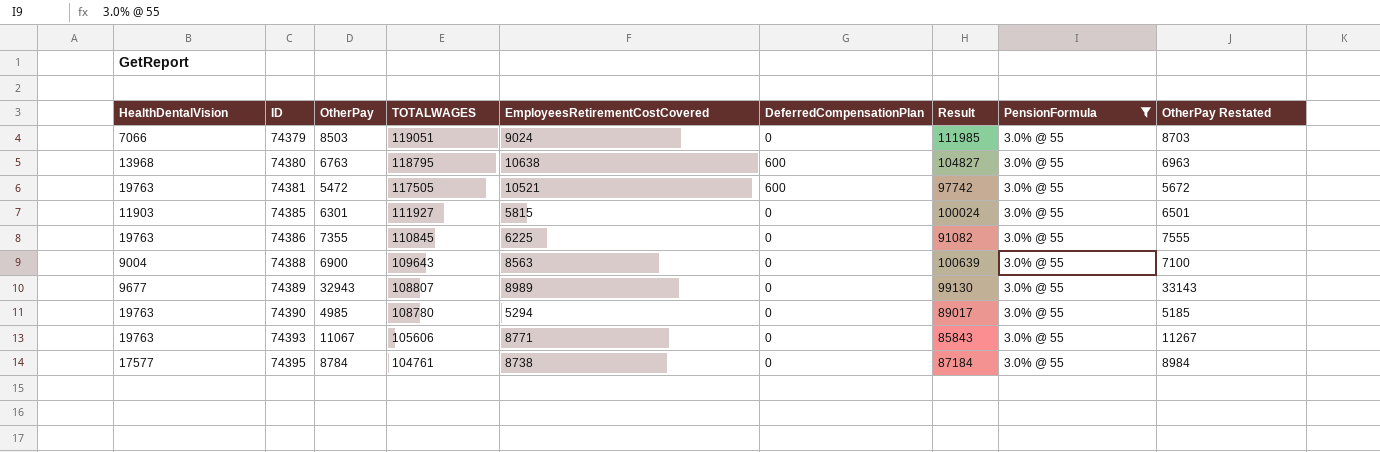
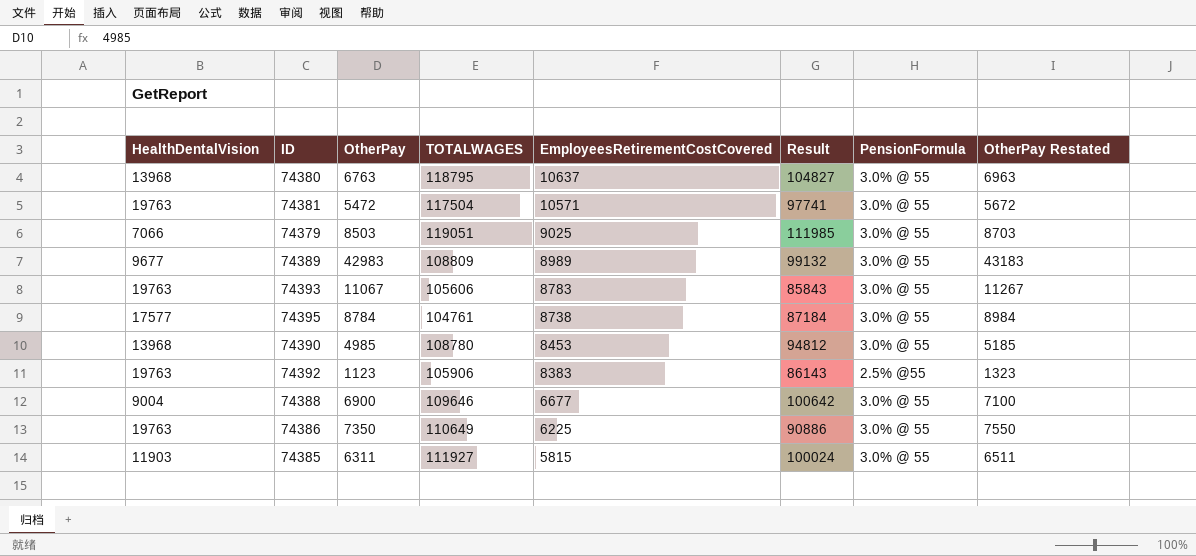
filter: PensionFormula = 3.0% @ 55 -> none
row order: ID ascending -> EmployeesRetirementCostCovered descending
column DeferredCompensationPlan | position: 6 -> none
74380 | EmployeesRetirementCostCovered: 10638 -> 10637
74381 | TOTALWAGES: 117505 -> 117504
74381 | EmployeesRetirementCostCovered: 10521 -> 10571
74381 | Result: 97742 -> 97741
74379 | EmployeesRetirementCostCovered: 9024 -> 9025
74389 | OtherPay: 32943 -> 42983
74389 | TOTALWAGES: 108807 -> 108809
74389 | Result: 99130 -> 99132
74389 | OtherPay Restated: 33143 -> 43183
74393 | EmployeesRetirementCostCovered: 8771 -> 8783
74390 | HealthDentalVision: 19763 -> 13968
74390 | EmployeesRetirementCostCovered: 5294 -> 8453
74390 | Result: 89017 -> 94812
74388 | TOTALWAGES: 109643 -> 109646
74388 | EmployeesRetirementCostCovered: 8563 -> 6677
74388 | Result: 100639 -> 100642
74386 | OtherPay: 7355 -> 7350
74386 | TOTALWAGES: 110845 -> 110649
74386 | Result: 91082 -> 90886
74386 | OtherPay Restated: 7555 -> 7550
74385 | OtherPay: 6301 -> 6311
74385 | OtherPay Restated: 6501 -> 6511

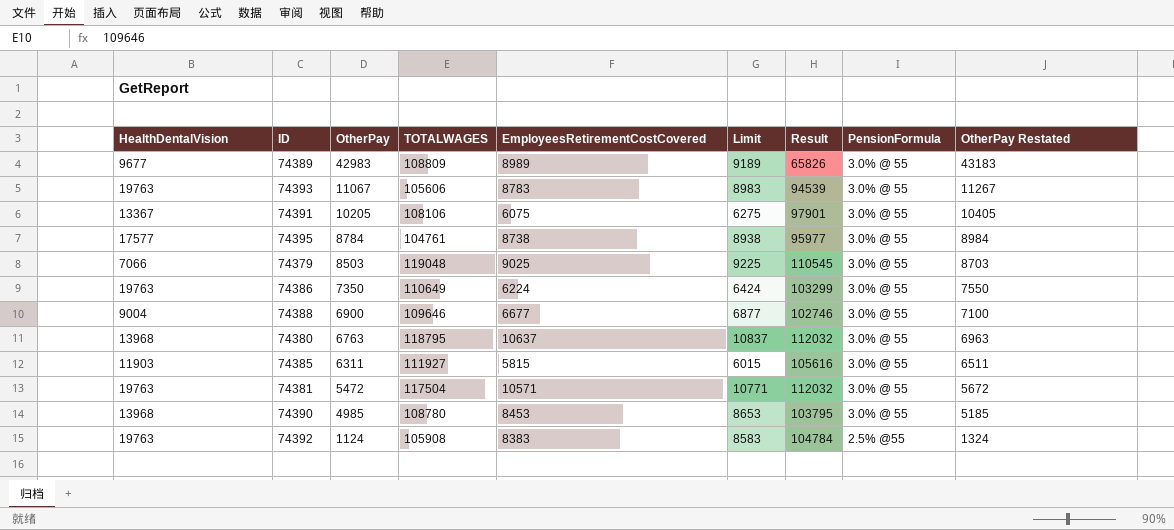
row order: EmployeesRetirementCostCovered descending -> OtherPay descending
column Limit | formula: none -> [EmployeesRetirementCostCovered] + 200
column Result | formula: [TOTALWAGES] - [HealthDentalVision] -> [TOTALWAGES] - [OtherPay]
row 74391: none -> 13367 | 10205 | 108106 | 6075 | 6275 | 97901 | 3.0% @ 55 | 10405
74379 | TOTALWAGES: 119051 -> 119048
74386 | EmployeesRetirementCostCovered: 6225 -> 6224
74392 | OtherPay: 1123 -> 1124
74392 | TOTALWAGES: 105906 -> 105908
74392 | OtherPay Restated: 1323 -> 1324

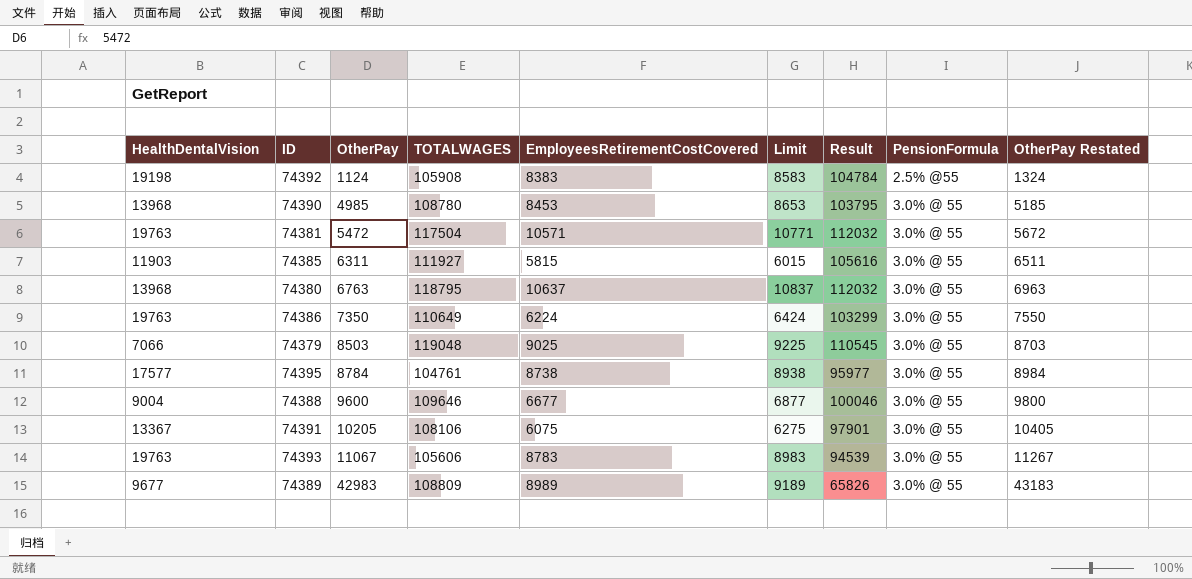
row order: OtherPay descending -> OtherPay ascending
74392 | HealthDentalVision: 19763 -> 19198
74388 | OtherPay: 6900 -> 9600
74388 | Result: 102746 -> 100046
74388 | OtherPay Restated: 7100 -> 9800

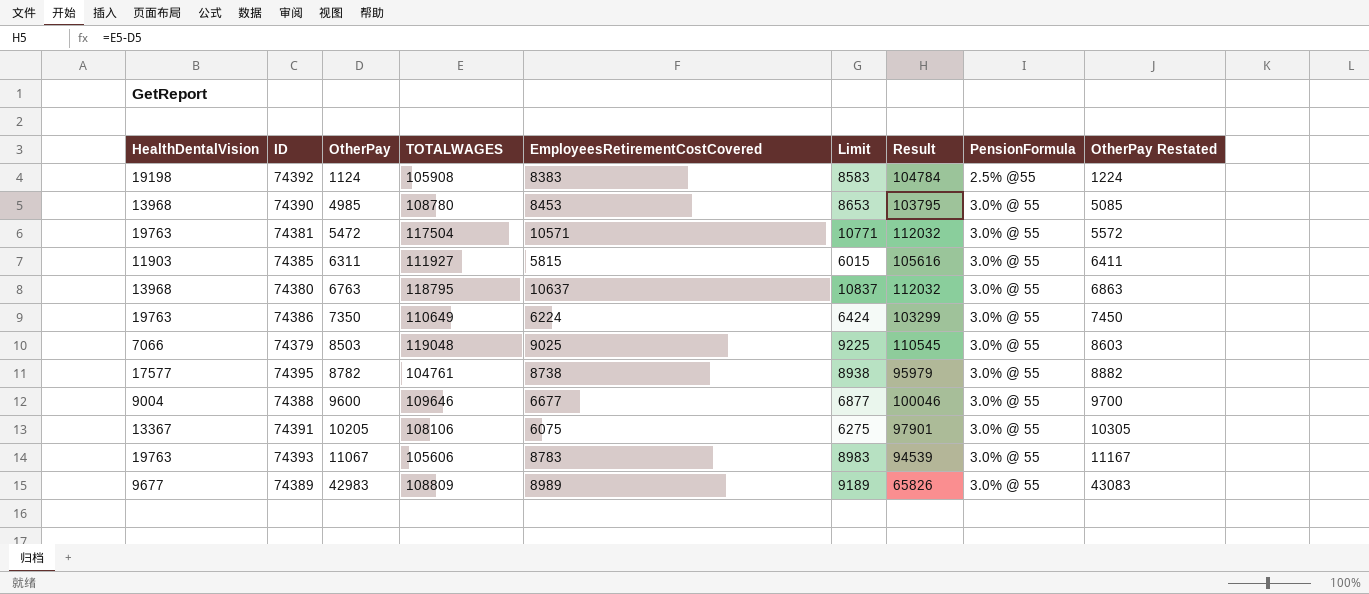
column OtherPay Restated | formula: [OtherPay] + 200 -> [OtherPay] + 100
74395 | OtherPay: 8784 -> 8782
74395 | Result: 95977 -> 95979

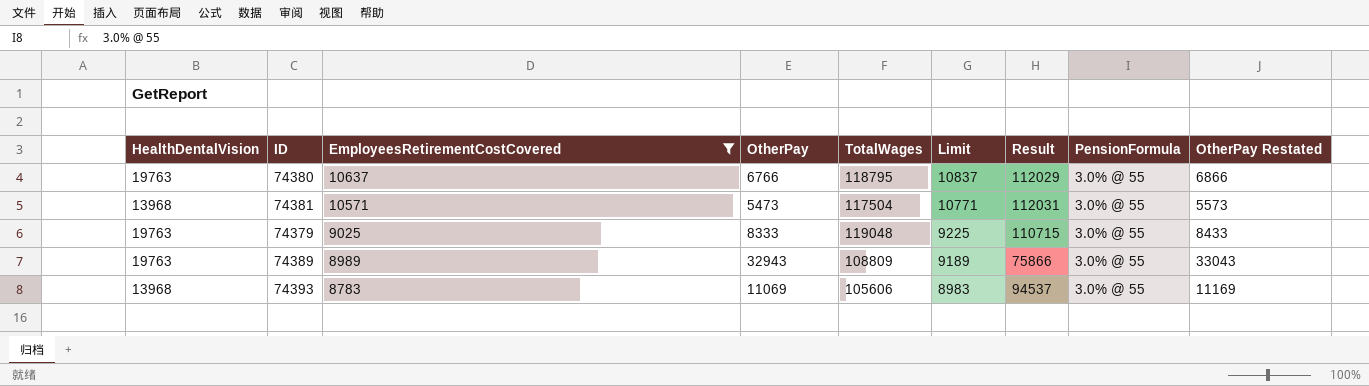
filter: none -> EmployeesRetirementCostCovered >= 8783
row order: OtherPay ascending -> EmployeesRetirementCostCovered descending
column EmployeesRetirementCostCovered | position: 5 -> 3
column name: TOTALWAGES -> TotalWages
74380 | HealthDentalVision: 13968 -> 19763
74380 | OtherPay: 6763 -> 6766
74380 | Result: 112032 -> 112029
74380 | OtherPay Restated: 6863 -> 6866
74381 | HealthDentalVision: 19763 -> 13968
74381 | OtherPay: 5472 -> 5473
74381 | Result: 112032 -> 112031
74381 | OtherPay Restated: 5572 -> 5573
74379 | HealthDentalVision: 7066 -> 19763
74379 | OtherPay: 8503 -> 8333
74379 | Result: 110545 -> 110715
74379 | OtherPay Restated: 8603 -> 8433
74389 | HealthDentalVision: 9677 -> 19763
74389 | OtherPay: 42983 -> 32943
74389 | Result: 65826 -> 75866
74389 | OtherPay Restated: 43083 -> 33043
74393 | HealthDentalVision: 19763 -> 13968
74393 | OtherPay: 11067 -> 11069
74393 | Result: 94539 -> 94537
74393 | OtherPay Restated: 11167 -> 11169

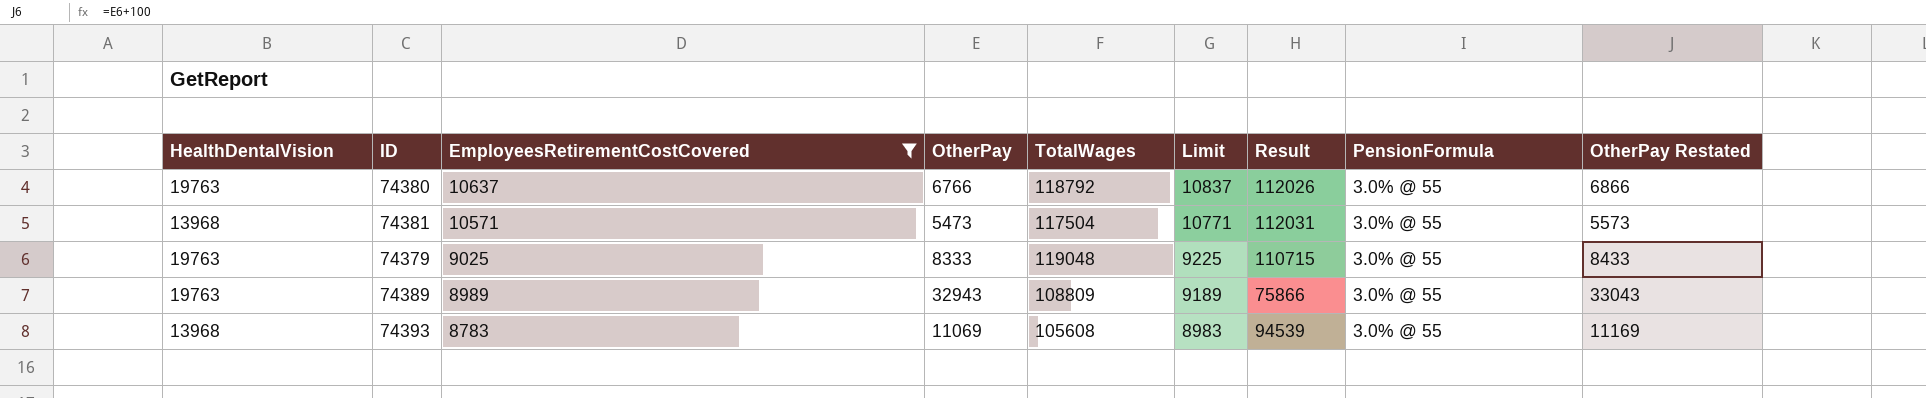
74380 | TotalWages: 118795 -> 118792
74380 | Result: 112029 -> 112026
74393 | TotalWages: 105606 -> 105608
74393 | Result: 94537 -> 94539

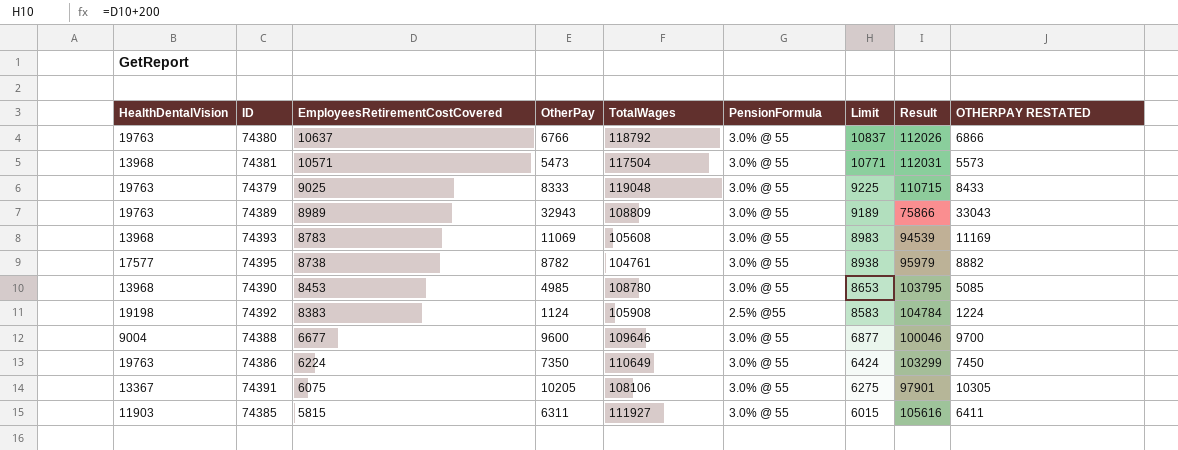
filter: EmployeesRetirementCostCovered >= 8783 -> none
column PensionFormula | position: 8 -> 6
column name: OtherPay Restated -> OTHERPAY RESTATED

